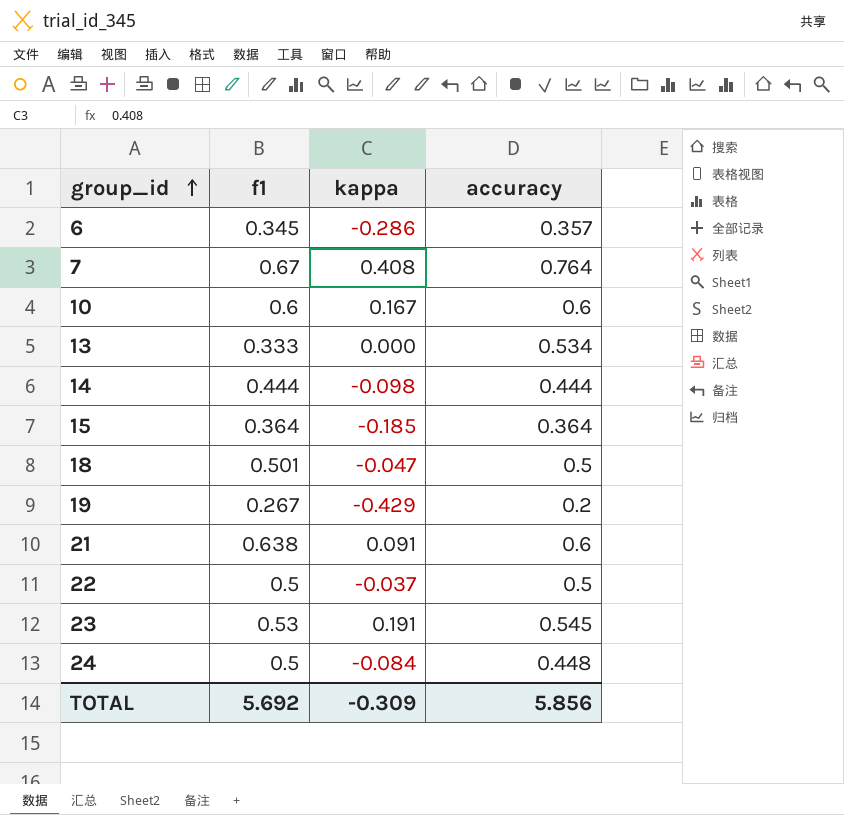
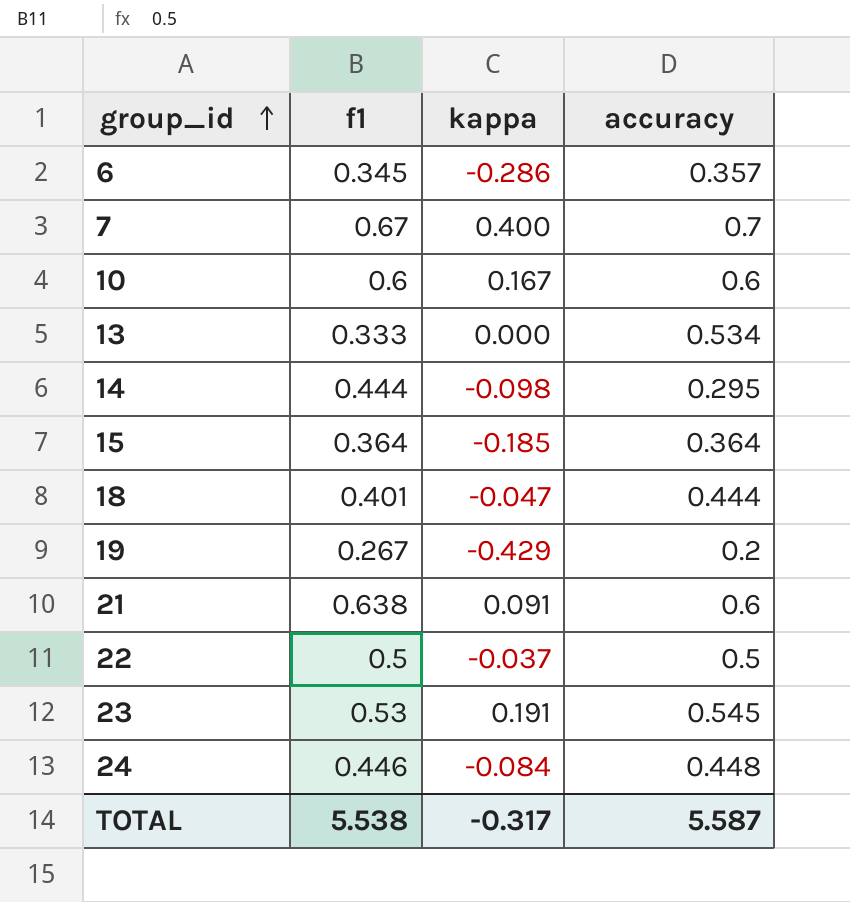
7 | kappa: 0.408 -> 0.400
7 | accuracy: 0.764 -> 0.7
14 | accuracy: 0.444 -> 0.295
18 | f1: 0.501 -> 0.401
18 | accuracy: 0.5 -> 0.444
24 | f1: 0.5 -> 0.446
TOTAL | f1: 5.692 -> 5.538
TOTAL | kappa: -0.309 -> -0.317
TOTAL | accuracy: 5.856 -> 5.587

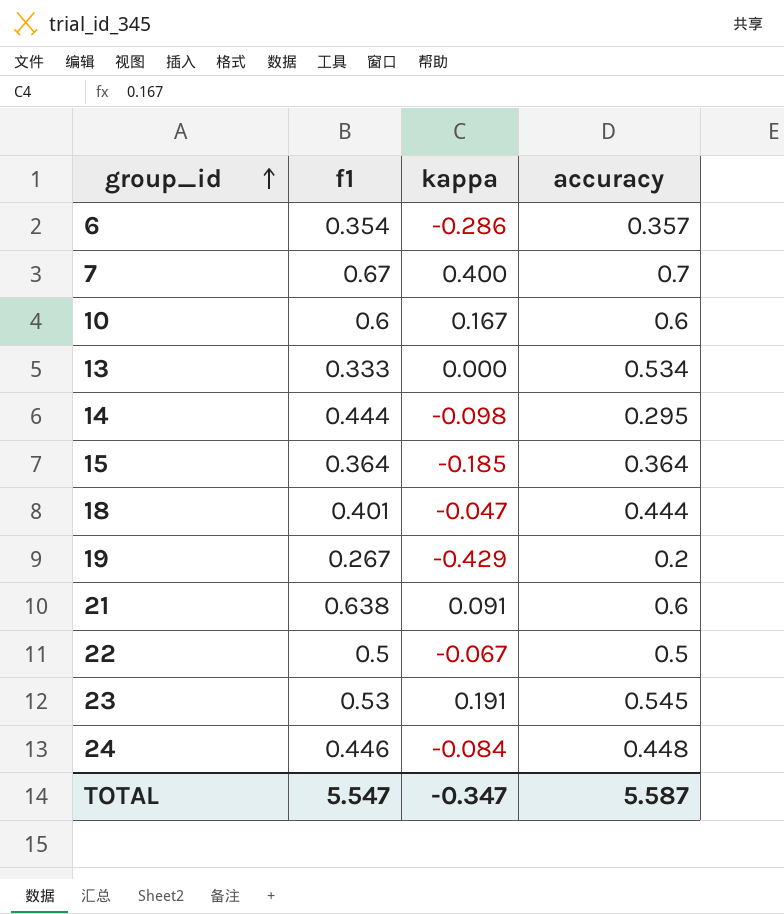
6 | f1: 0.345 -> 0.354
22 | kappa: -0.037 -> -0.067
TOTAL | f1: 5.538 -> 5.547
TOTAL | kappa: -0.317 -> -0.347

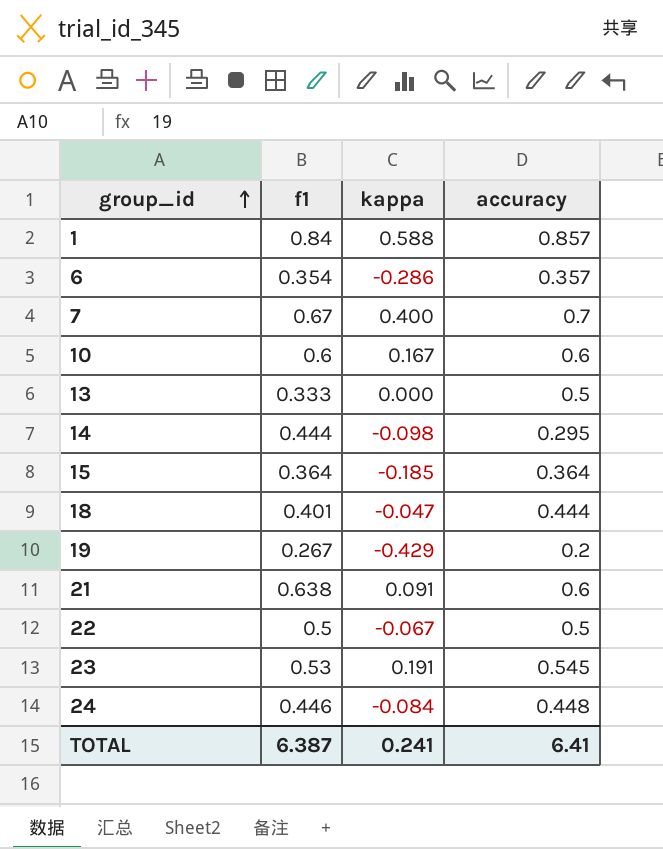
row 1: none -> 0.84 | 0.588 | 0.857
13 | accuracy: 0.534 -> 0.5
TOTAL | f1: 5.547 -> 6.387
TOTAL | kappa: -0.347 -> 0.241
TOTAL | accuracy: 5.587 -> 6.41

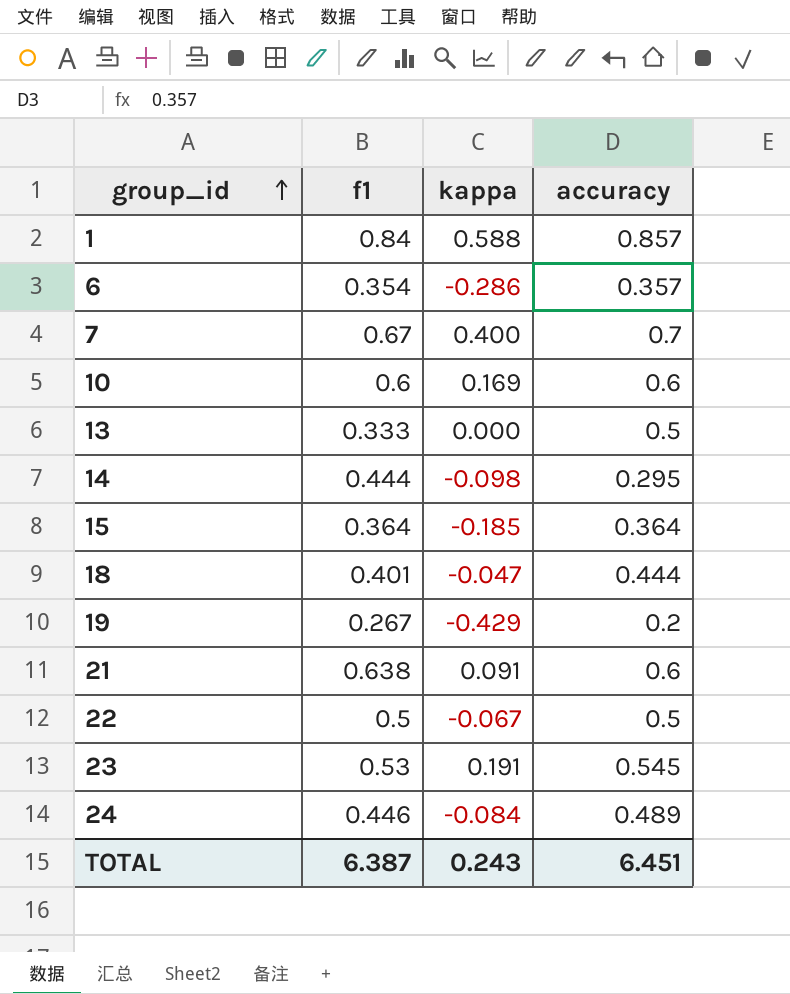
10 | kappa: 0.167 -> 0.169
24 | accuracy: 0.448 -> 0.489
TOTAL | kappa: 0.241 -> 0.243
TOTAL | accuracy: 6.41 -> 6.451

